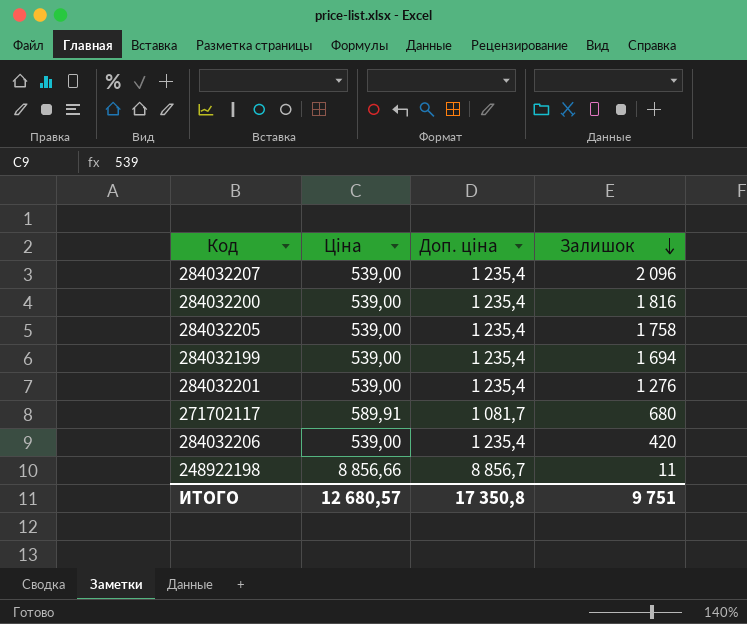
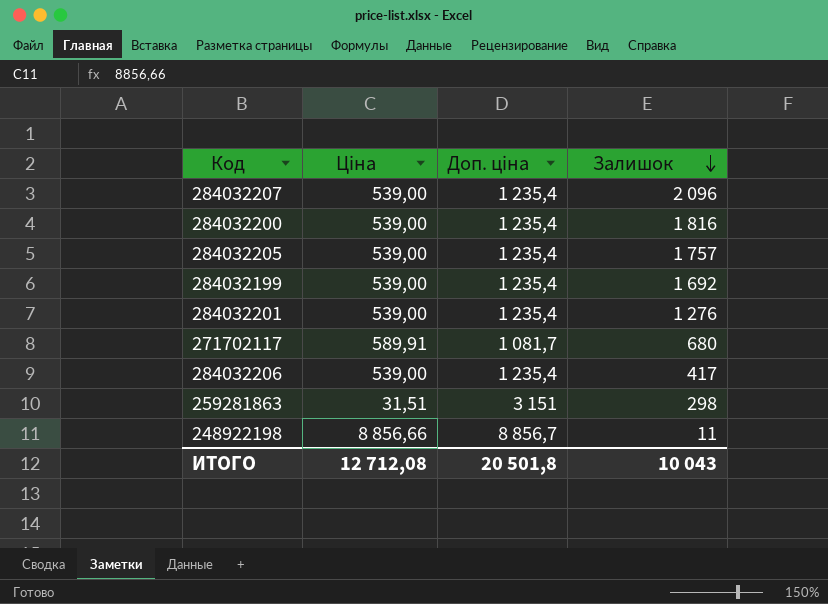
284032205 | Залишок: 1 758 -> 1 757
284032199 | Залишок: 1 694 -> 1 692
284032206 | Залишок: 420 -> 417
row 259281863: none -> 31,51 | 3 151 | 298
ИТОГО | Ціна: 12 680,57 -> 12 712,08
ИТОГО | Доп. ціна: 17 350,8 -> 20 501,8
ИТОГО | Залишок: 9 751 -> 10 043

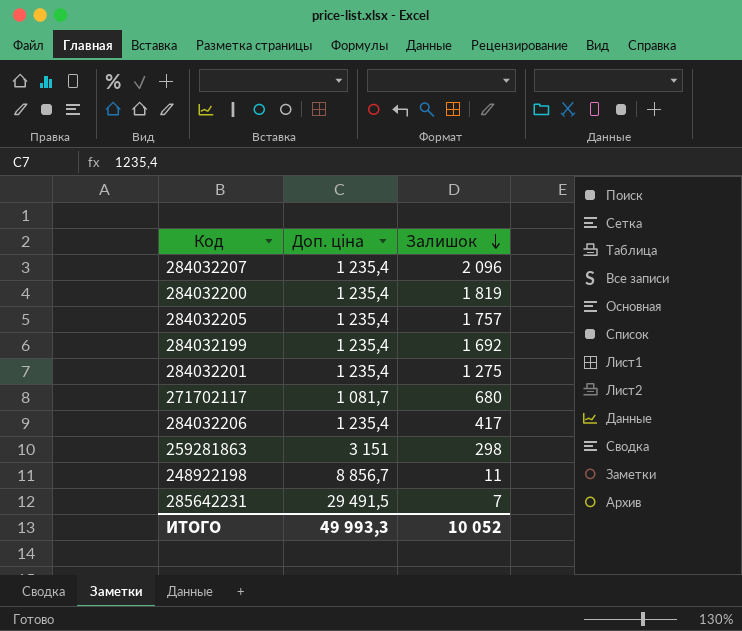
column Ціна | position: 2 -> none
284032200 | Залишок: 1 816 -> 1 819
284032201 | Залишок: 1 276 -> 1 275
row 285642231: none -> 29 491,5 | 7
ИТОГО | Доп. ціна: 20 501,8 -> 49 993,3
ИТОГО | Залишок: 10 043 -> 10 052

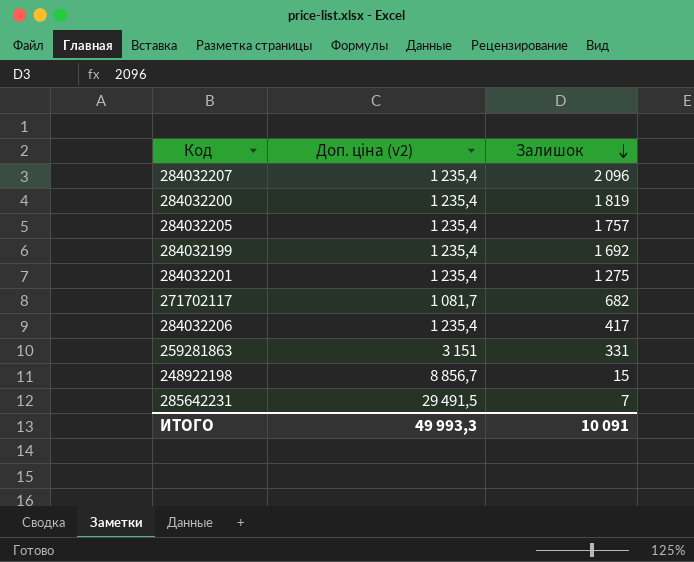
column name: Доп. ціна -> Доп. ціна (v2)
271702117 | Залишок: 680 -> 682
259281863 | Залишок: 298 -> 331
248922198 | Залишок: 11 -> 15
ИТОГО | Залишок: 10 052 -> 10 091

